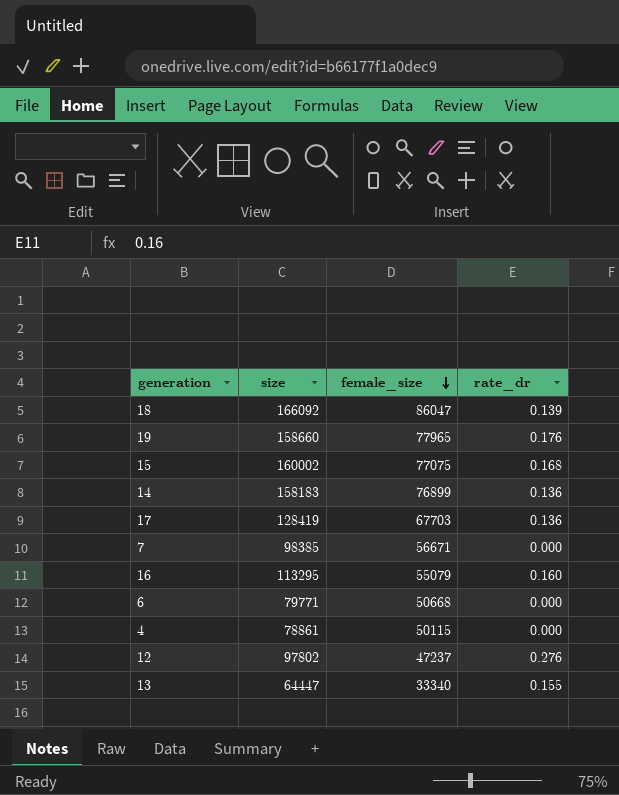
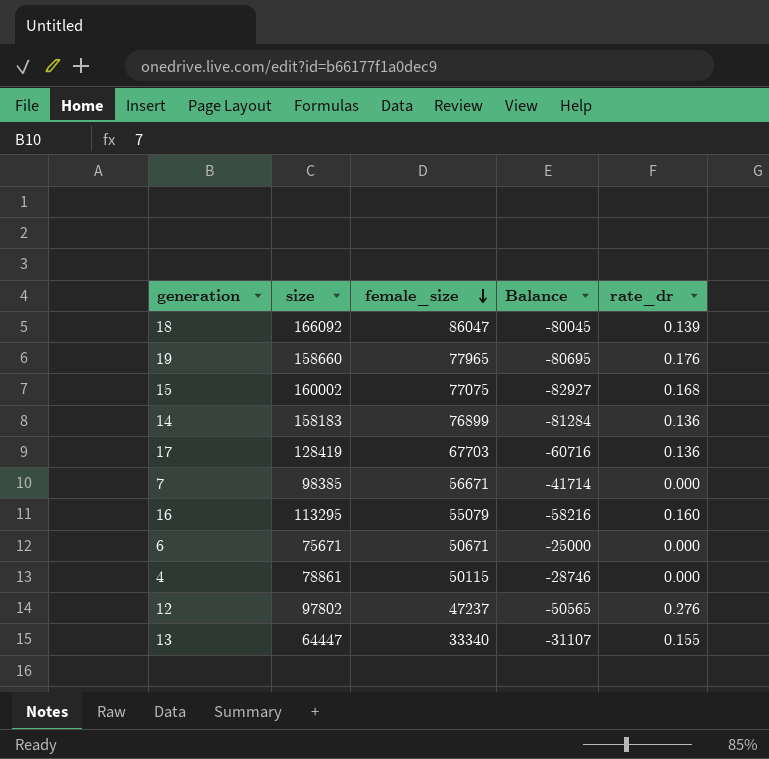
column Balance | formula: none -> [female_size] - [size]
6 | size: 79771 -> 75671
6 | female_size: 50668 -> 50671

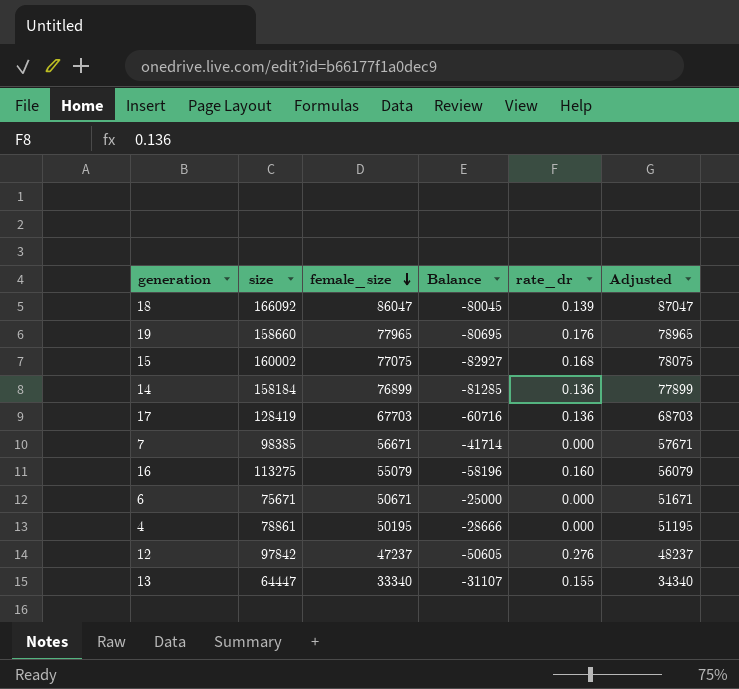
column Adjusted | formula: none -> [female_size] + 1000
14 | size: 158183 -> 158184
14 | Balance: -81284 -> -81285
16 | size: 113295 -> 113275
16 | Balance: -58216 -> -58196
4 | female_size: 50115 -> 50195
4 | Balance: -28746 -> -28666
12 | size: 97802 -> 97842
12 | Balance: -50565 -> -50605

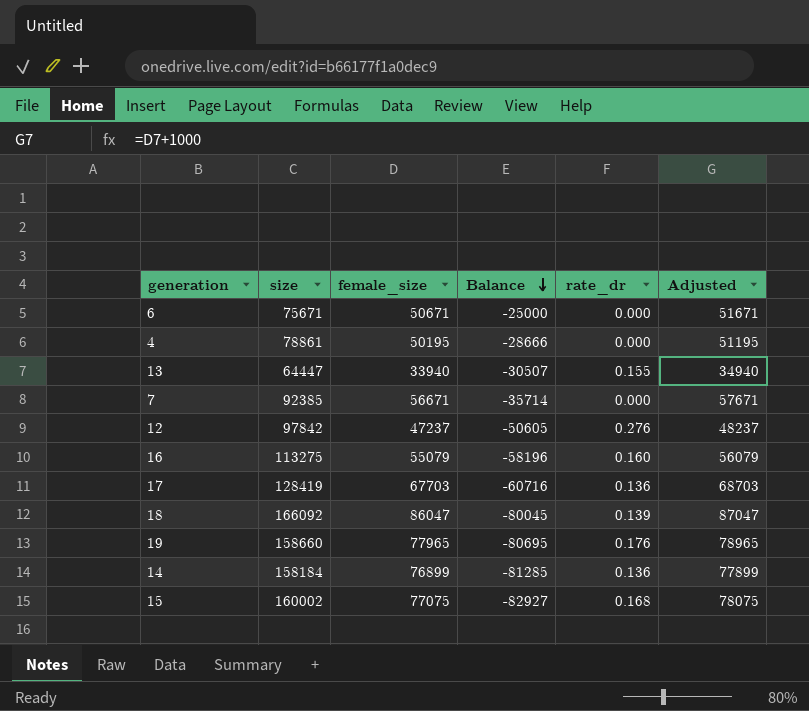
row order: female_size descending -> Balance descending
13 | female_size: 33340 -> 33940
13 | Balance: -31107 -> -30507
13 | Adjusted: 34340 -> 34940
7 | size: 98385 -> 92385
7 | Balance: -41714 -> -35714

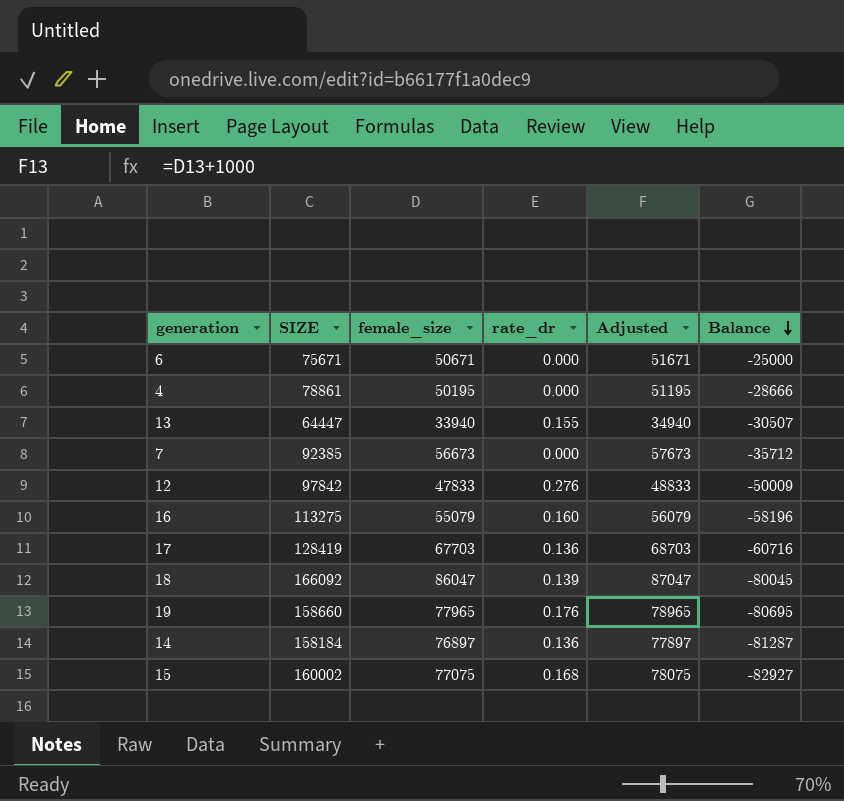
column name: size -> SIZE
column Balance | position: 4 -> 6
7 | female_size: 56671 -> 56673
7 | Adjusted: 57671 -> 57673
7 | Balance: -35714 -> -35712
12 | female_size: 47237 -> 47833
12 | Adjusted: 48237 -> 48833
12 | Balance: -50605 -> -50009
14 | female_size: 76899 -> 76897
14 | Adjusted: 77899 -> 77897
14 | Balance: -81285 -> -81287

